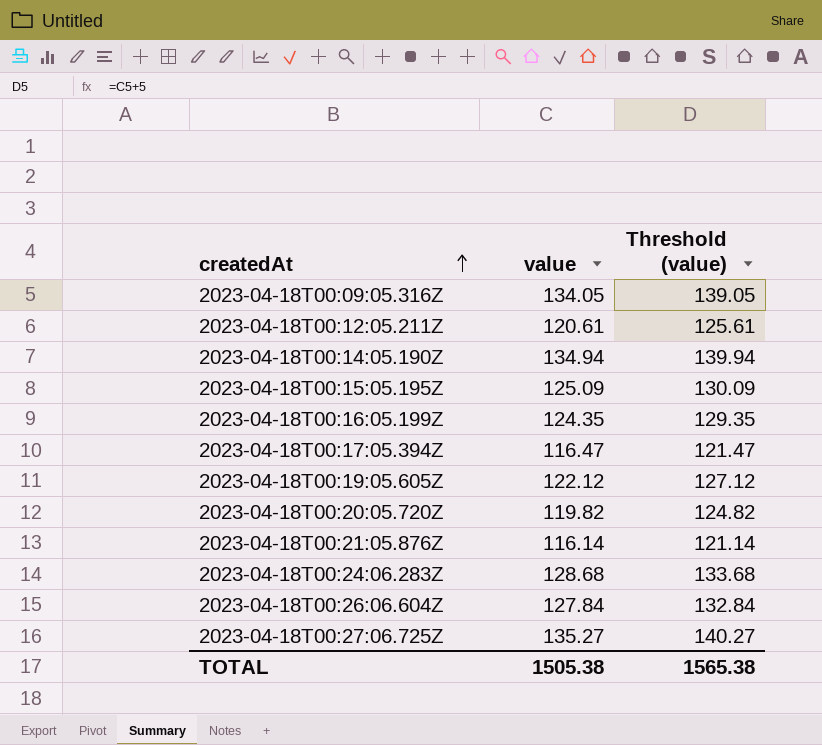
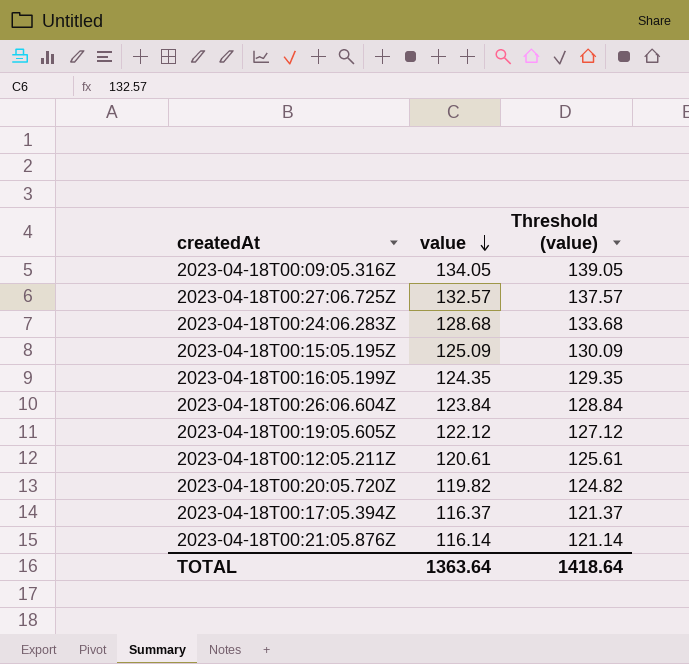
row order: createdAt ascending -> value descending
row 2023-04-18T00:14:05.190Z: 134.94 | 139.94 -> none
2023-04-18T00:27:06.725Z | value: 135.27 -> 132.57
2023-04-18T00:27:06.725Z | Threshold (value): 140.27 -> 137.57
2023-04-18T00:26:06.604Z | value: 127.84 -> 123.84
2023-04-18T00:26:06.604Z | Threshold (value): 132.84 -> 128.84
2023-04-18T00:17:05.394Z | value: 116.47 -> 116.37
2023-04-18T00:17:05.394Z | Threshold (value): 121.47 -> 121.37
TOTAL | value: 1505.38 -> 1363.64
TOTAL | Threshold (value): 1565.38 -> 1418.64

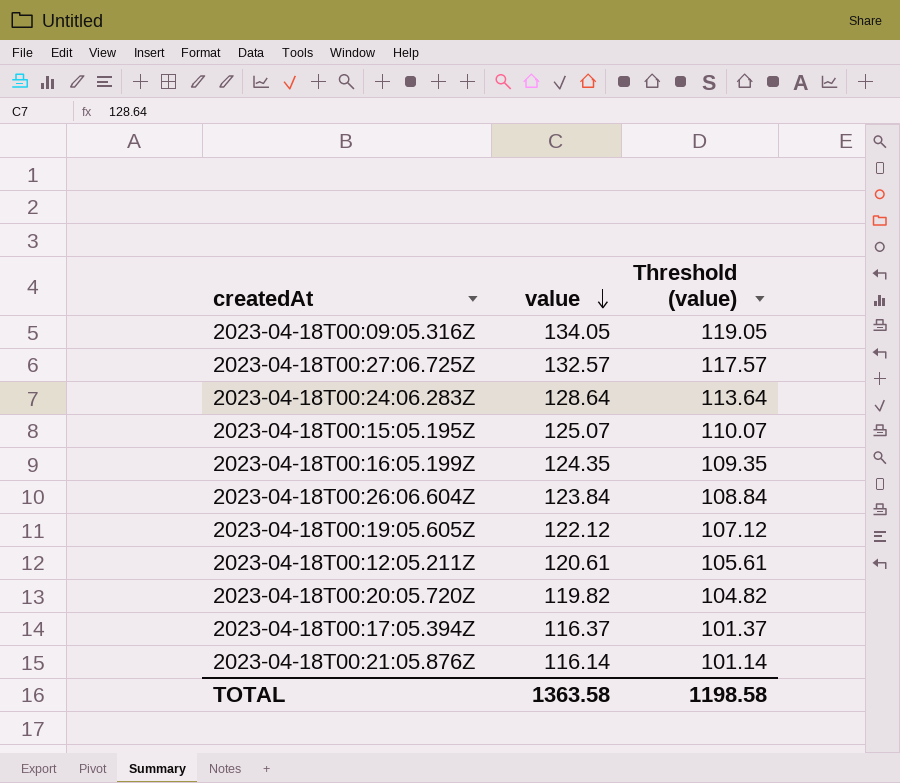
column Threshold (value) | formula: [value] + 5 -> [value] - 15
2023-04-18T00:24:06.283Z | value: 128.68 -> 128.64
2023-04-18T00:15:05.195Z | value: 125.09 -> 125.07
TOTAL | value: 1363.64 -> 1363.58
TOTAL | Threshold (value): 1418.64 -> 1198.58

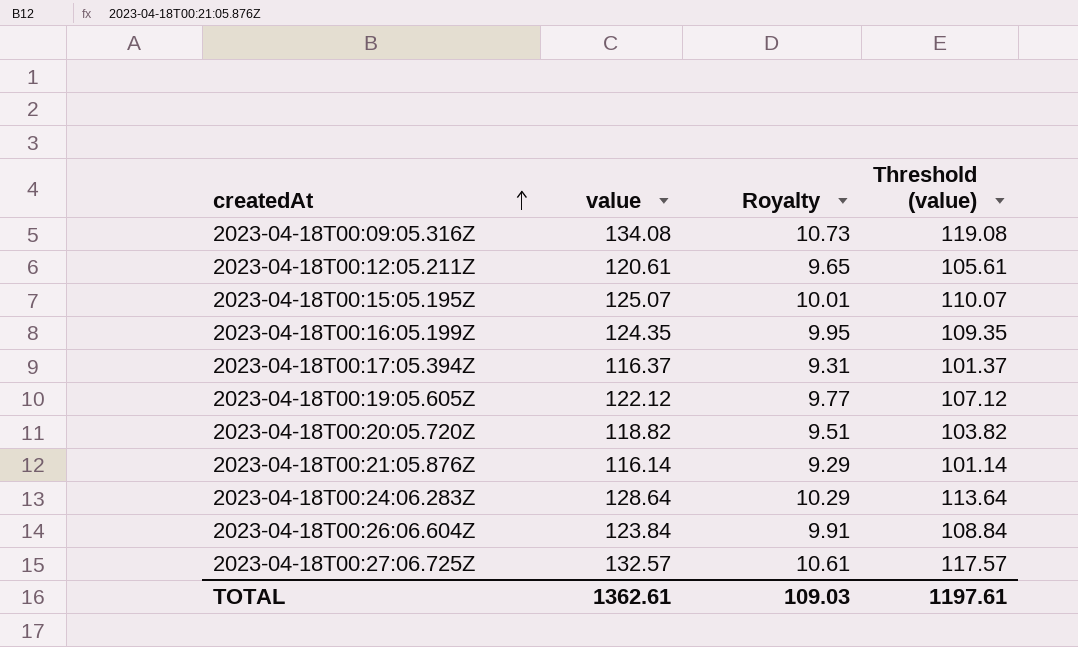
row order: value descending -> createdAt ascending
column Royalty | formula: none -> [value] * 0.08
2023-04-18T00:09:05.316Z | value: 134.05 -> 134.08
2023-04-18T00:09:05.316Z | Threshold (value): 119.05 -> 119.08
2023-04-18T00:20:05.720Z | value: 119.82 -> 118.82
2023-04-18T00:20:05.720Z | Threshold (value): 104.82 -> 103.82
TOTAL | value: 1363.58 -> 1362.61
TOTAL | Threshold (value): 1198.58 -> 1197.61

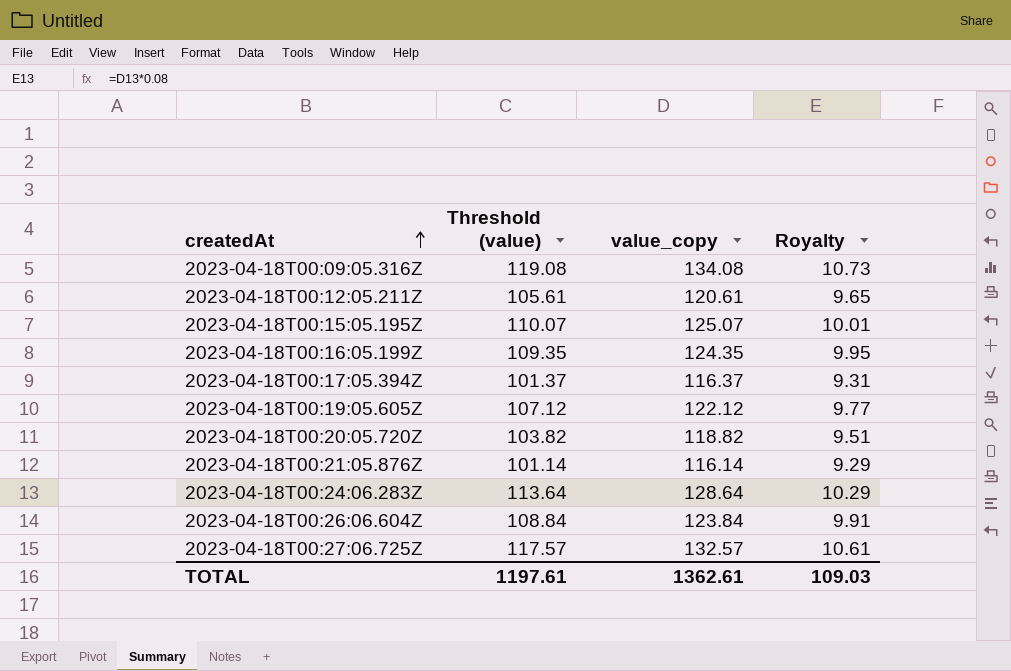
column Threshold (value) | position: 4 -> 2
column name: value -> value_copy

